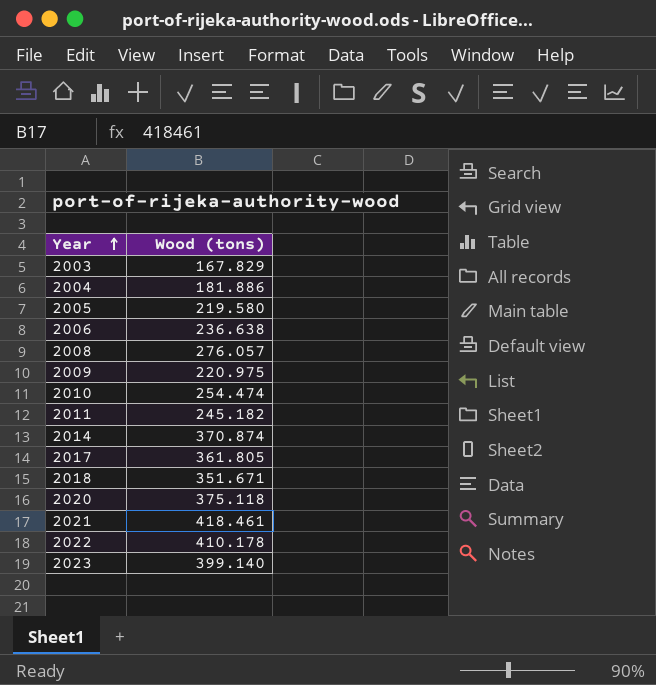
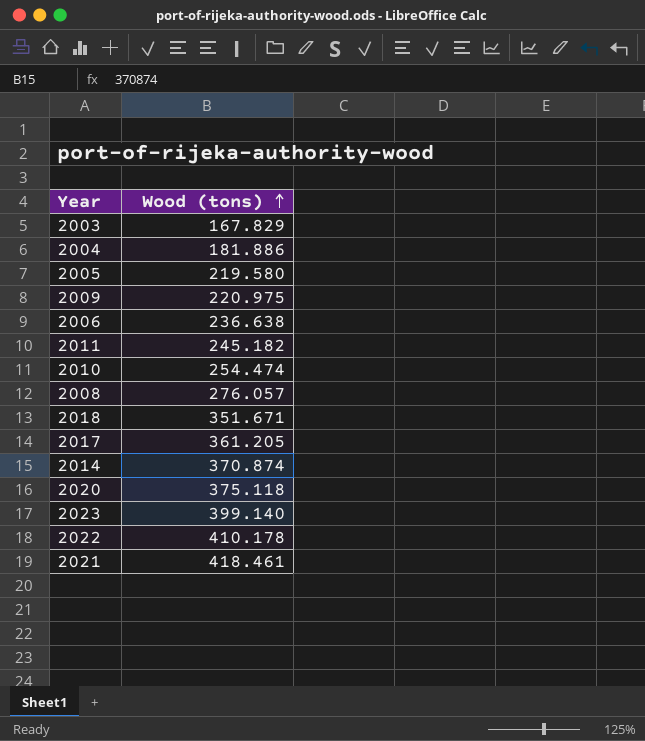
row order: Year ascending -> Wood (tons) ascending
2017 | Wood (tons): 361.805 -> 361.205

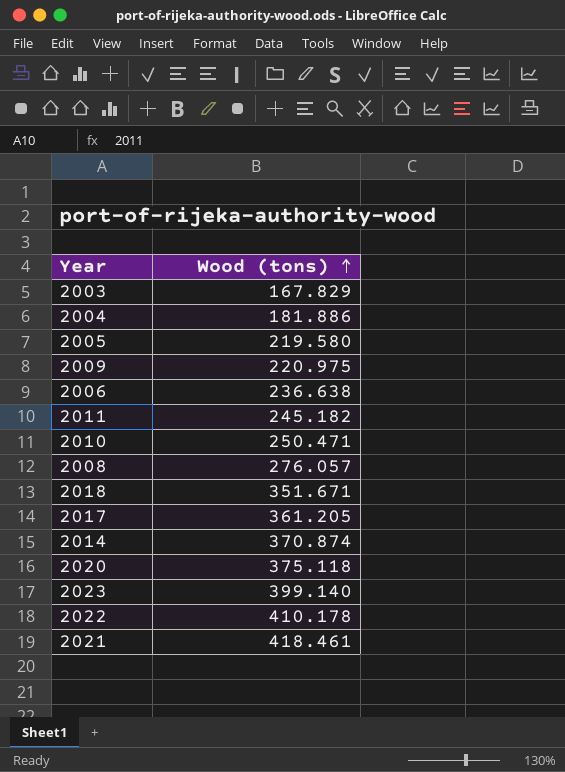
2010 | Wood (tons): 254.474 -> 250.471

